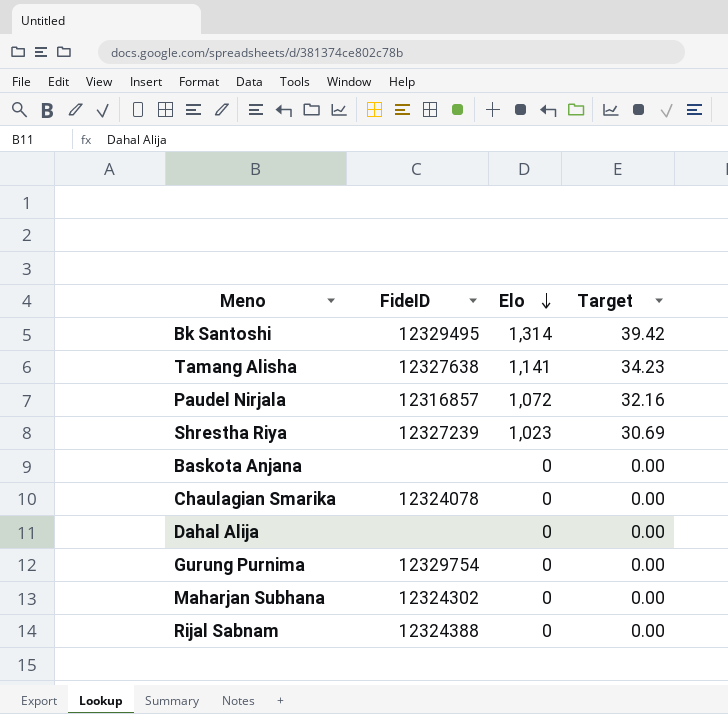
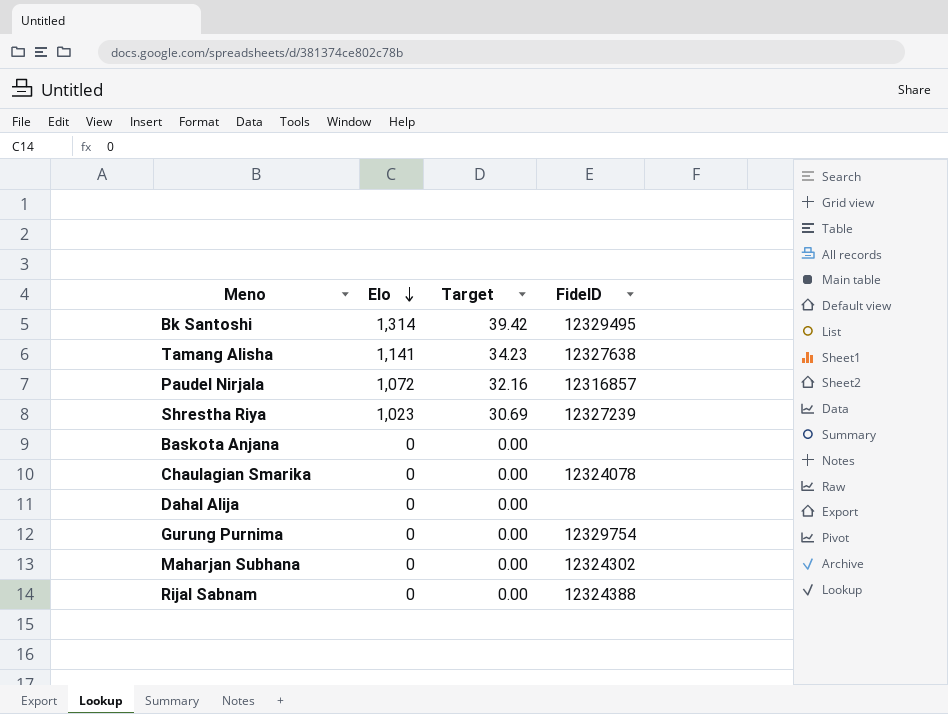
column FideID | position: 2 -> 4

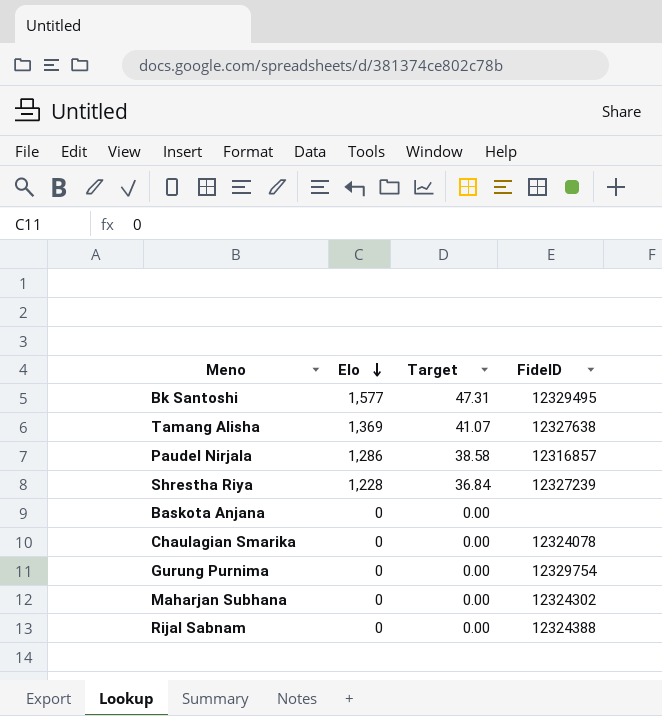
row Dahal Alija: 0 | 0.00 | none -> none
Bk Santoshi | Elo: 1,314 -> 1,577
Bk Santoshi | Target: 39.42 -> 47.31
Tamang Alisha | Elo: 1,141 -> 1,369
Tamang Alisha | Target: 34.23 -> 41.07
Paudel Nirjala | Elo: 1,072 -> 1,286
Paudel Nirjala | Target: 32.16 -> 38.58
Shrestha Riya | Elo: 1,023 -> 1,228
Shrestha Riya | Target: 30.69 -> 36.84

